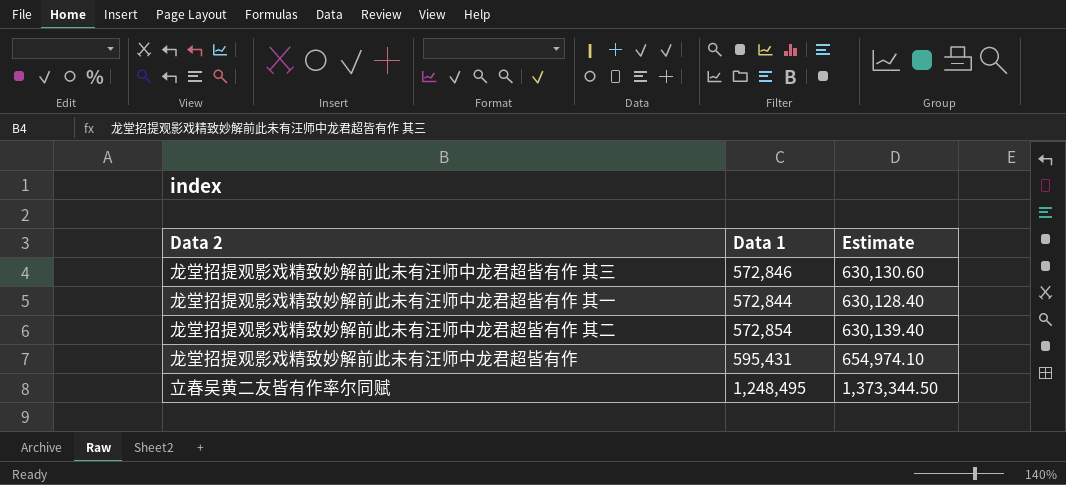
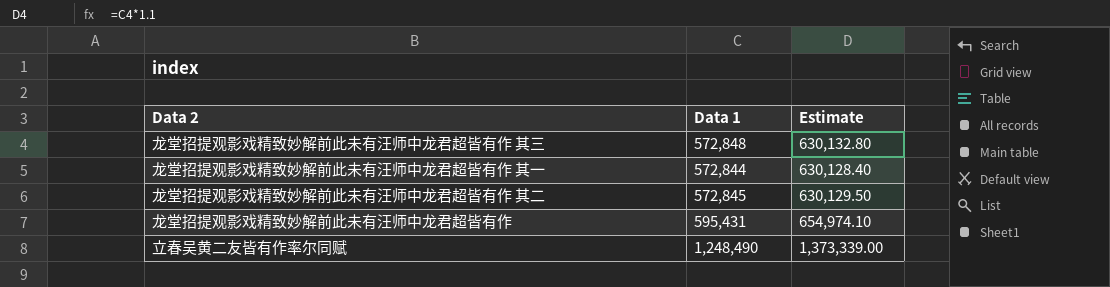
龙堂招提观影戏精致妙解前此未有汪师中龙君超皆有作 其三 | Data 1: 572,846 -> 572,848
龙堂招提观影戏精致妙解前此未有汪师中龙君超皆有作 其三 | Estimate: 630,130.60 -> 630,132.80
龙堂招提观影戏精致妙解前此未有汪师中龙君超皆有作 其二 | Data 1: 572,854 -> 572,845
龙堂招提观影戏精致妙解前此未有汪师中龙君超皆有作 其二 | Estimate: 630,139.40 -> 630,129.50
立春吴黄二友皆有作率尔同赋 | Data 1: 1,248,495 -> 1,248,490
立春吴黄二友皆有作率尔同赋 | Estimate: 1,373,344.50 -> 1,373,339.00

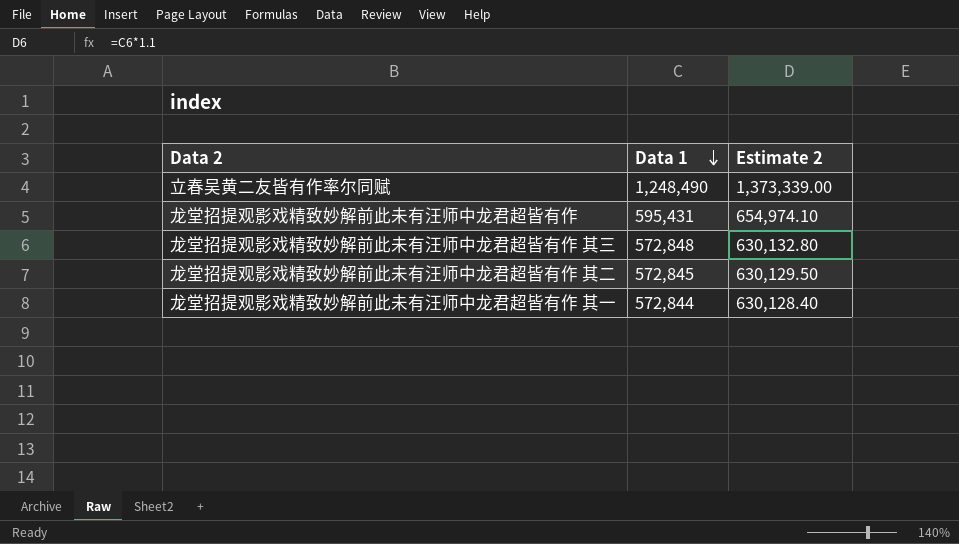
row order: none -> Data 1 descending
column name: Estimate -> Estimate 2

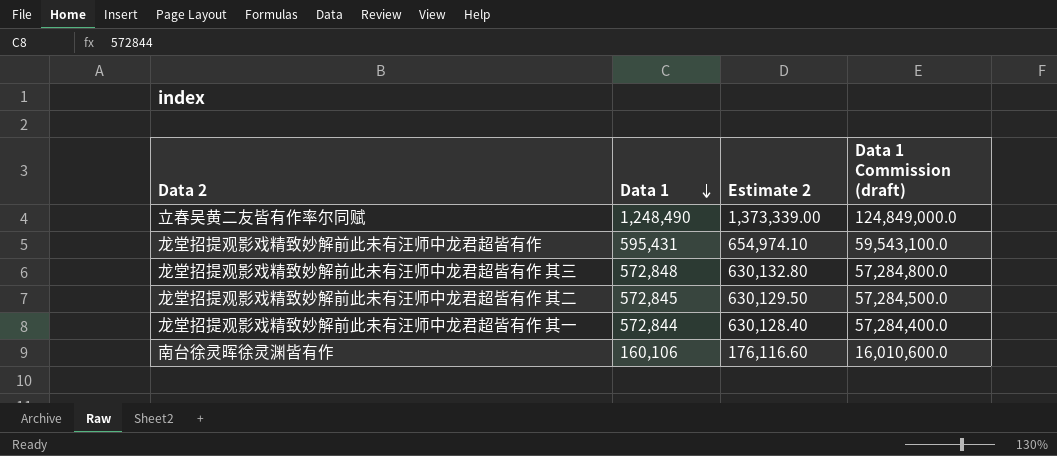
column Data 1 Commission (draft) | formula: none -> [Data 1] * 100
row 南台徐灵晖徐灵渊皆有作: none -> 160,106 | 176,116.60 | 16,010,600.0

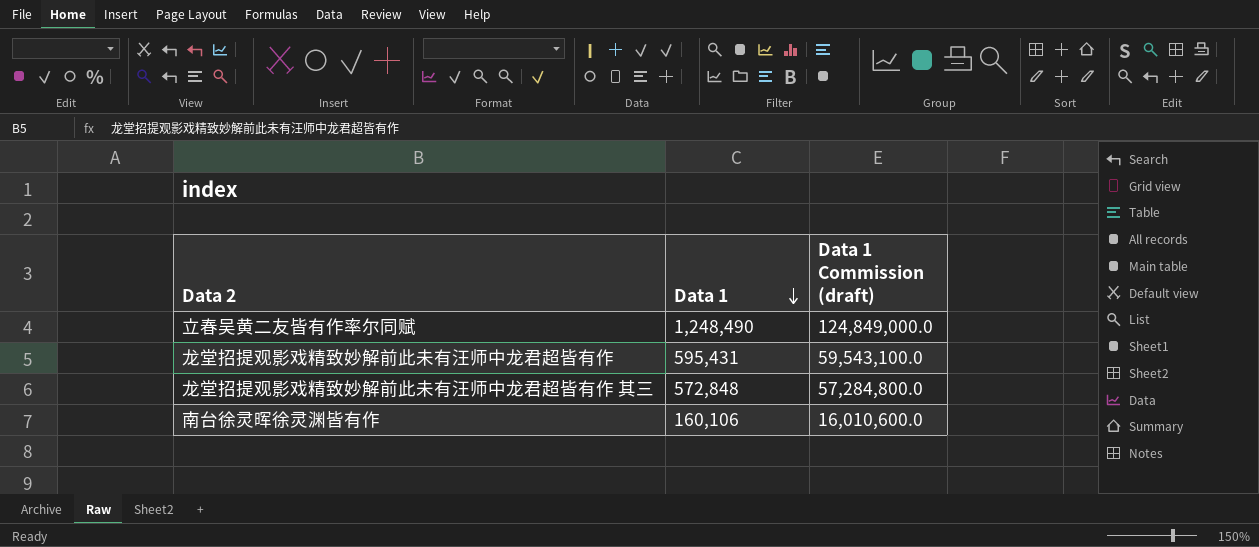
column Estimate 2 | formula: [Data 1] * 1.1 -> none
row 龙堂招提观影戏精致妙解前此未有汪师中龙君超皆有作 其二: 572,845 | 630,129.50 | 57,284,500.0 -> none
row 龙堂招提观影戏精致妙解前此未有汪师中龙君超皆有作 其一: 572,844 | 630,128.40 | 57,284,400.0 -> none

